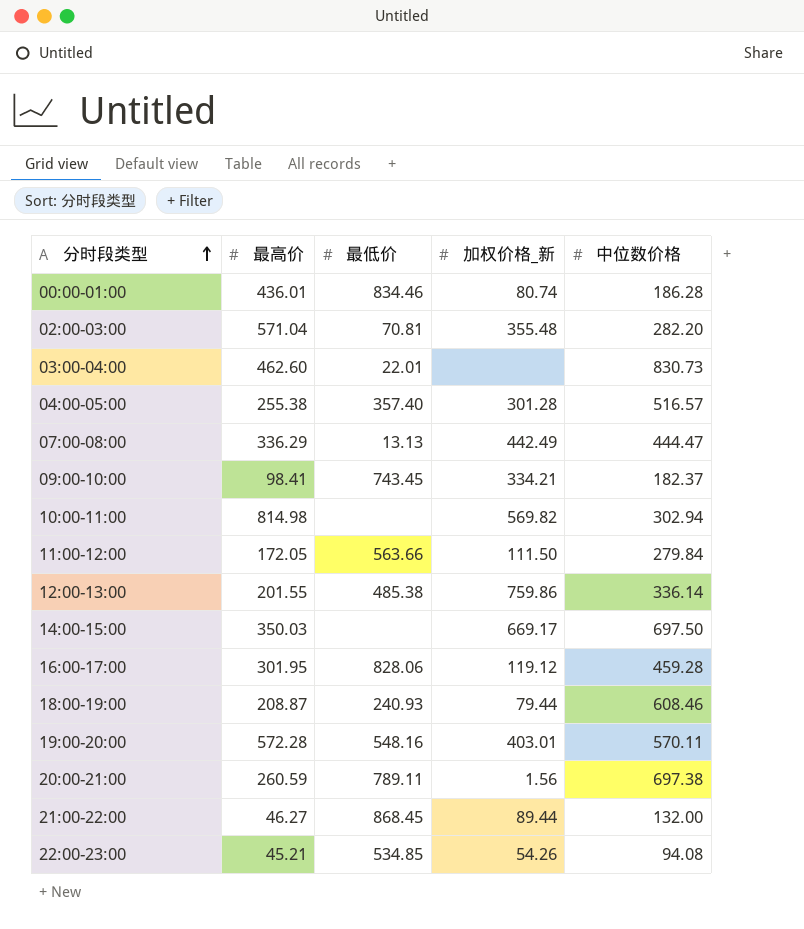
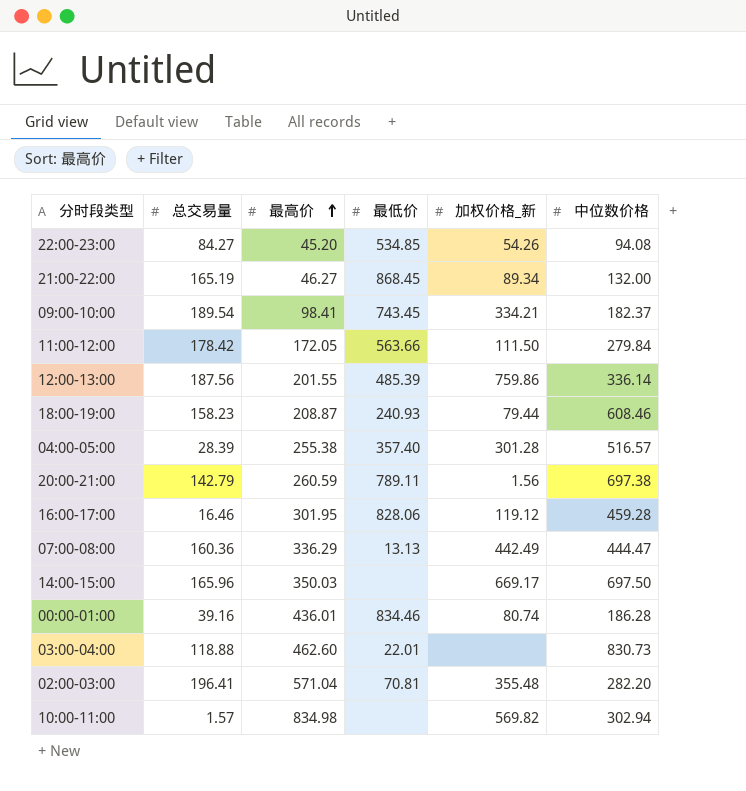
row order: 分时段类型 ascending -> 最高价 ascending
column 总交易量 | position: none -> 2
row 19:00-20:00: 572.28 | 548.16 | 403.01 | 570.11 -> none
22:00-23:00 | 最高价: 45.21 -> 45.20
21:00-22:00 | 加权价格_新: 89.44 -> 89.34
12:00-13:00 | 最低价: 485.38 -> 485.39
10:00-11:00 | 最高价: 814.98 -> 834.98

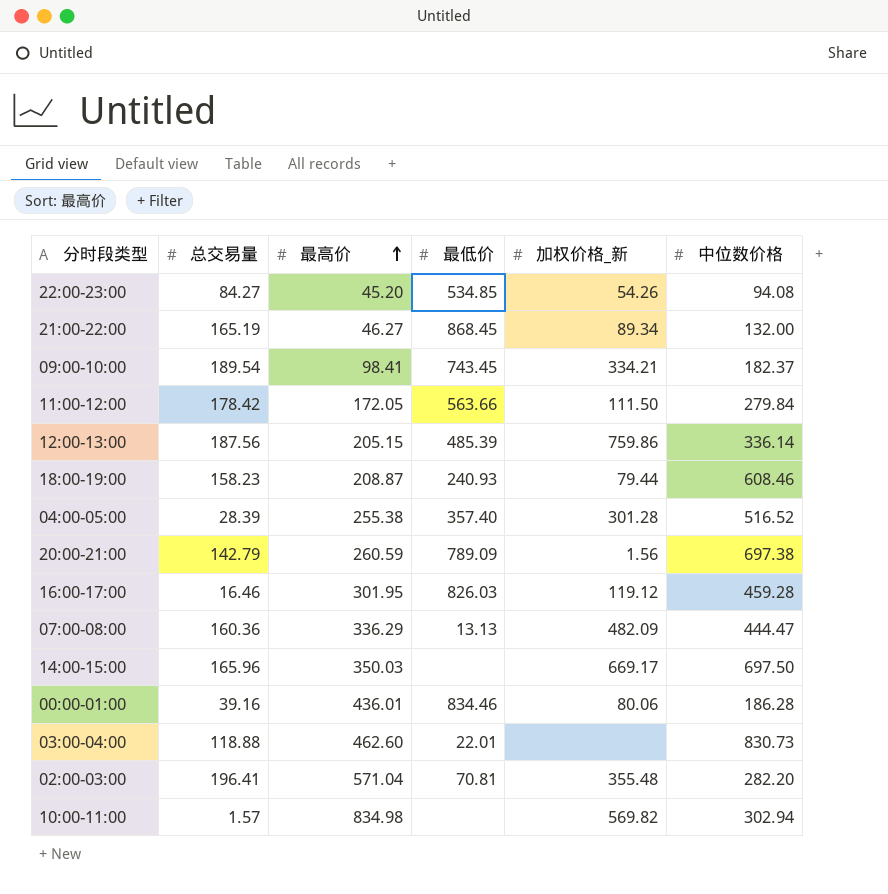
12:00-13:00 | 最高价: 201.55 -> 205.15
04:00-05:00 | 中位数价格: 516.57 -> 516.52
20:00-21:00 | 最低价: 789.11 -> 789.09
16:00-17:00 | 最低价: 828.06 -> 826.03
07:00-08:00 | 加权价格_新: 442.49 -> 482.09
00:00-01:00 | 加权价格_新: 80.74 -> 80.06

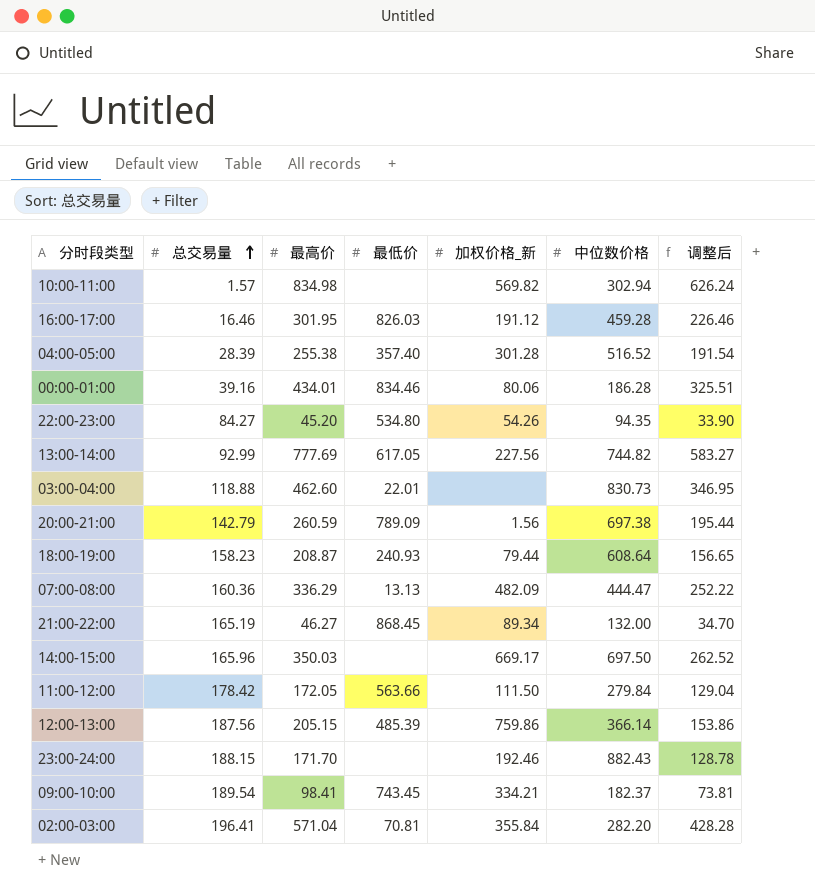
row order: 最高价 ascending -> 总交易量 ascending
column 调整后 | formula: none -> [最高价] * 0.75
16:00-17:00 | 加权价格_新: 119.12 -> 191.12
00:00-01:00 | 最高价: 436.01 -> 434.01
22:00-23:00 | 最低价: 534.85 -> 534.80
22:00-23:00 | 中位数价格: 94.08 -> 94.35
row 13:00-14:00: none -> 92.99 | 777.69 | 617.05 | 227.56 | 744.82 | 583.27
18:00-19:00 | 中位数价格: 608.46 -> 608.64
12:00-13:00 | 中位数价格: 336.14 -> 366.14
row 23:00-24:00: none -> 188.15 | 171.70 | none | 192.46 | 882.43 | 128.78
02:00-03:00 | 加权价格_新: 355.48 -> 355.84

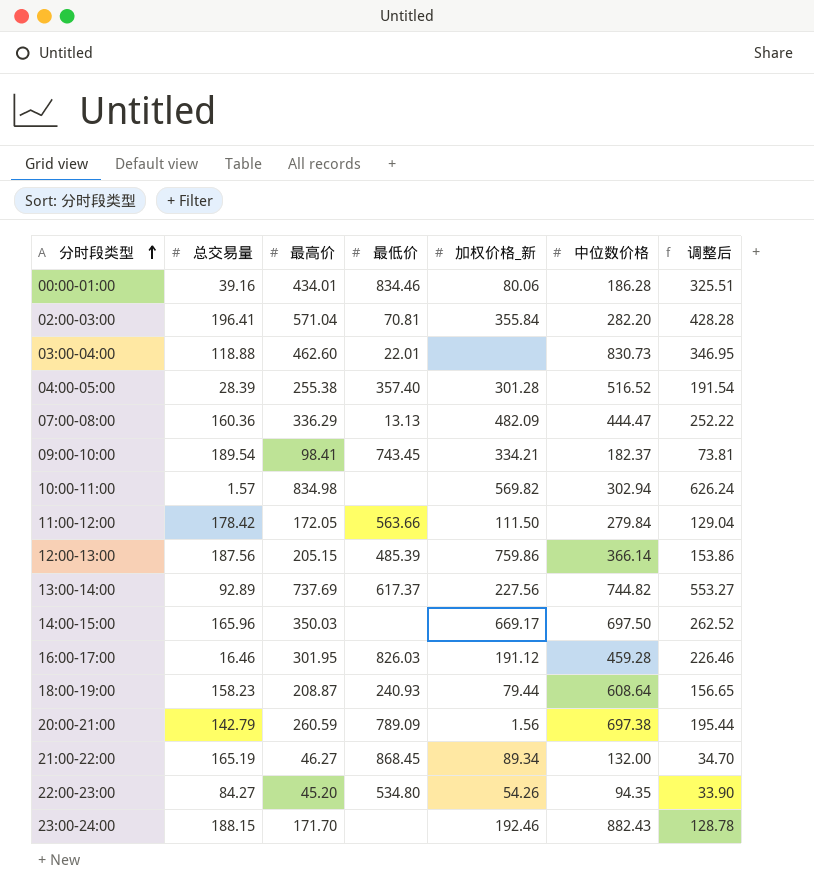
row order: 总交易量 ascending -> 分时段类型 ascending
13:00-14:00 | 总交易量: 92.99 -> 92.89
13:00-14:00 | 最高价: 777.69 -> 737.69
13:00-14:00 | 最低价: 617.05 -> 617.37
13:00-14:00 | 调整后: 583.27 -> 553.27

